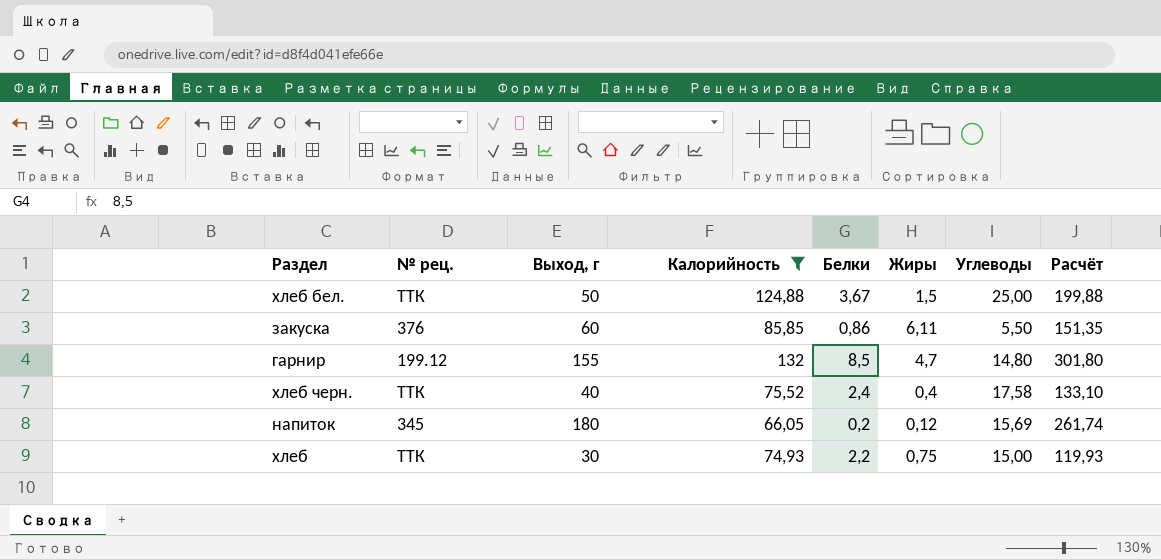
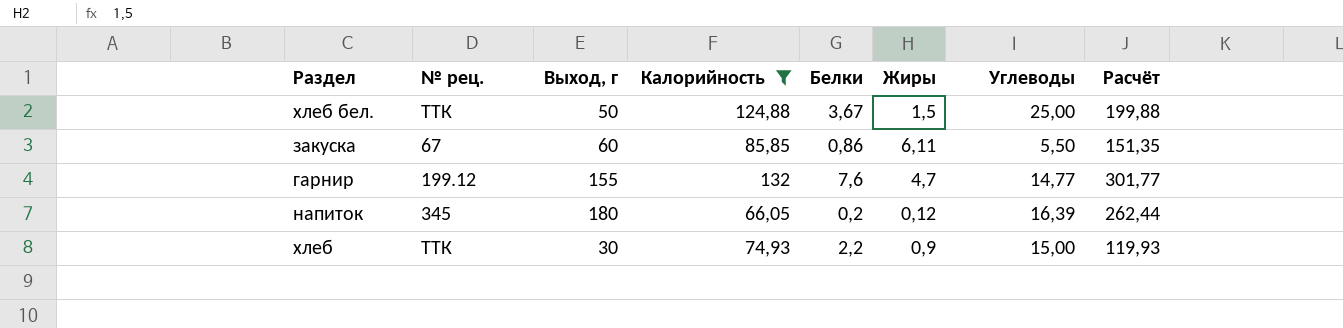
row хлеб черн.: ТТК | 40 | 75,52 | 2,4 | 0,4 | 17,58 | 133,10 -> none
закуска | № рец.: 376 -> 67
гарнир | Белки: 8,5 -> 7,6
гарнир | Углеводы: 14,80 -> 14,77
гарнир | Расчёт: 301,80 -> 301,77
напиток | Углеводы: 15,69 -> 16,39
напиток | Расчёт: 261,74 -> 262,44
хлеб | Жиры: 0,75 -> 0,9

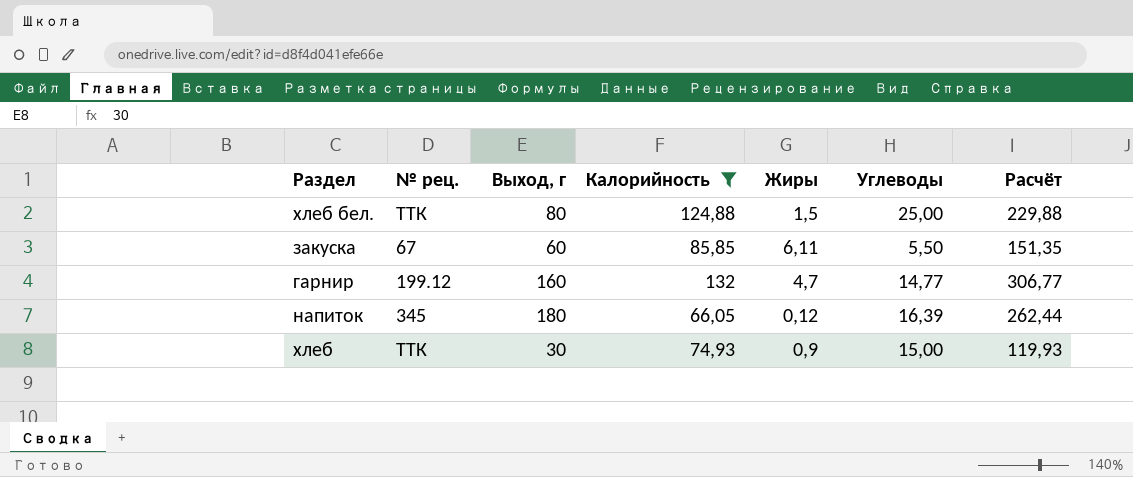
column Белки | position: 5 -> none
хлеб бел. | Выход, г: 50 -> 80
хлеб бел. | Расчёт: 199,88 -> 229,88
гарнир | Выход, г: 155 -> 160
гарнир | Расчёт: 301,77 -> 306,77

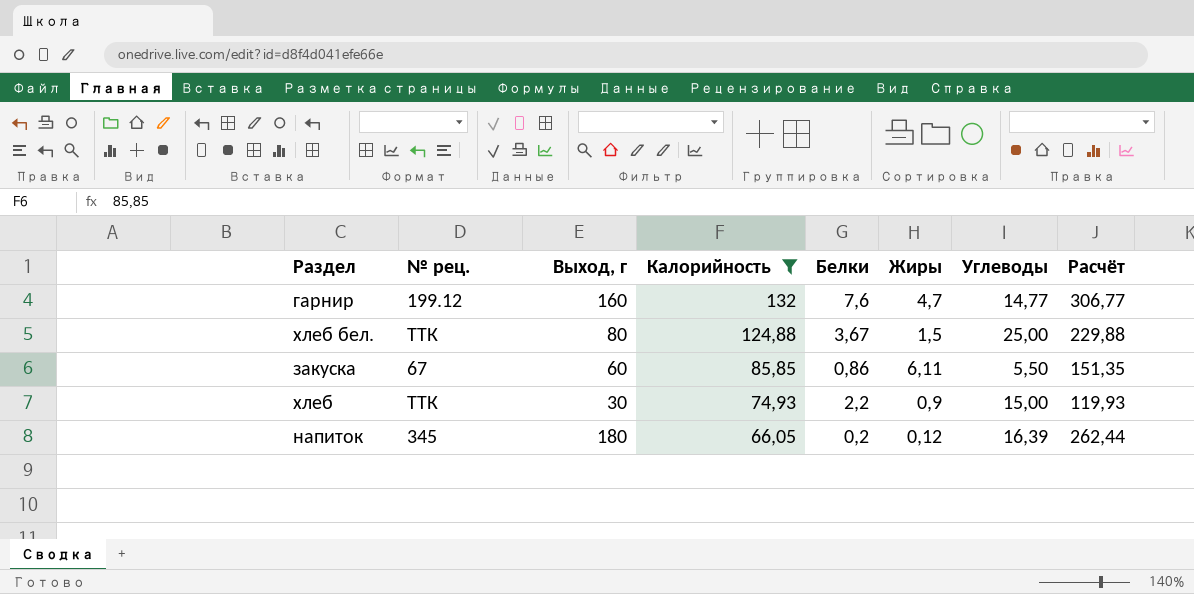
row order: none -> Калорийность descending
column Белки | position: none -> 5

